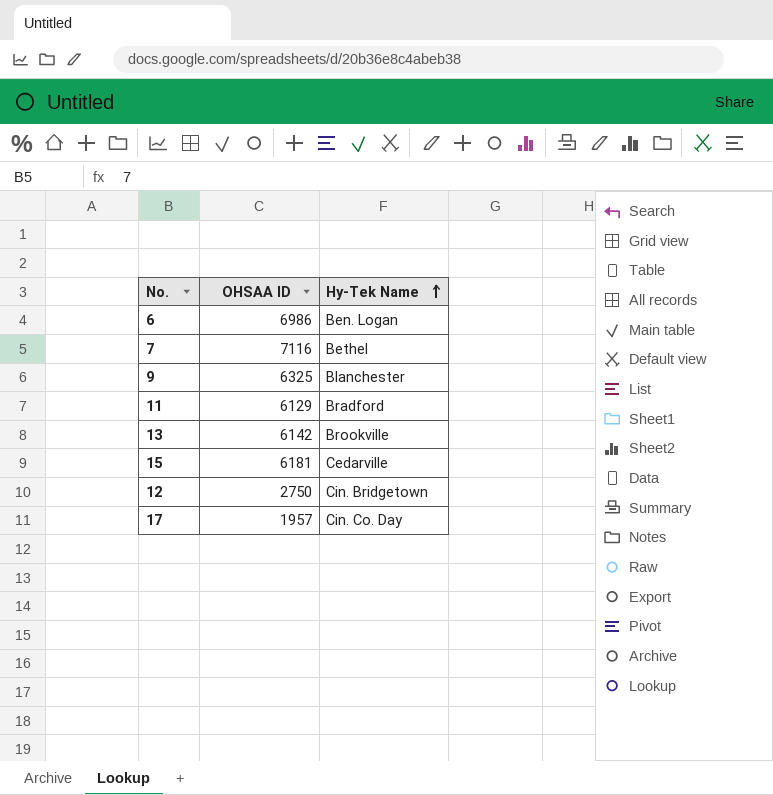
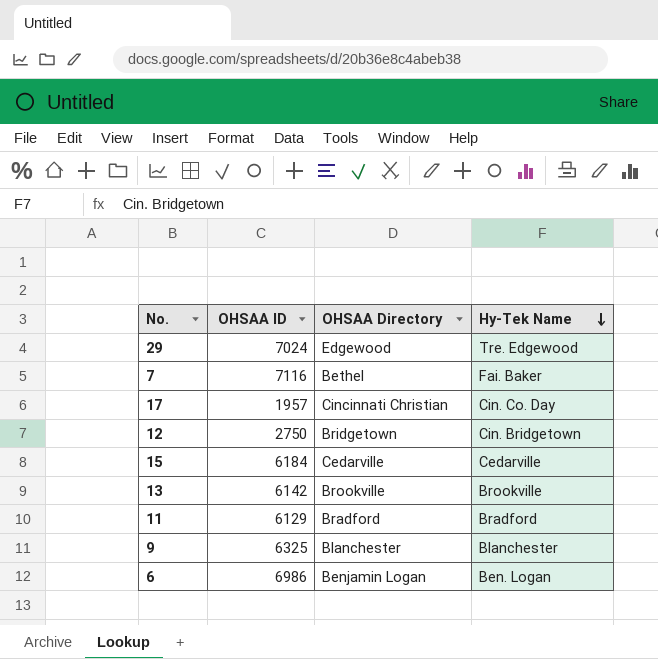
row order: Hy-Tek Name ascending -> Hy-Tek Name descending
column OHSAA Directory | position: none -> 3
row 29: none -> 7024 | Edgewood | Tre. Edgewood
7 | Hy-Tek Name: Bethel -> Fai. Baker
15 | OHSAA ID: 6181 -> 6184

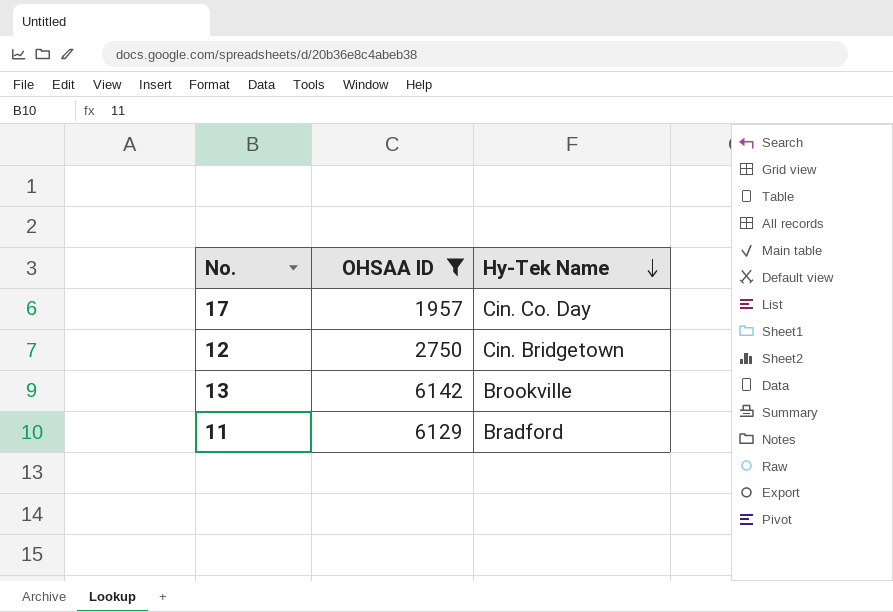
filter: none -> OHSAA ID <= 6142
column OHSAA Directory | position: 3 -> none

